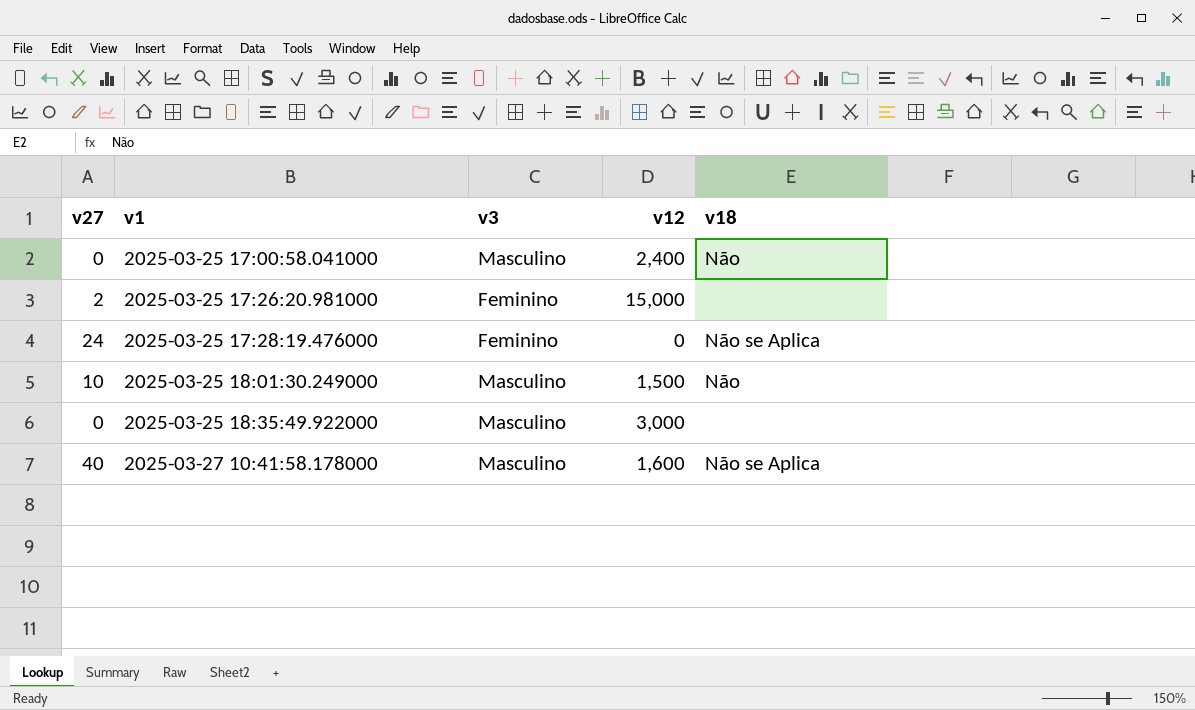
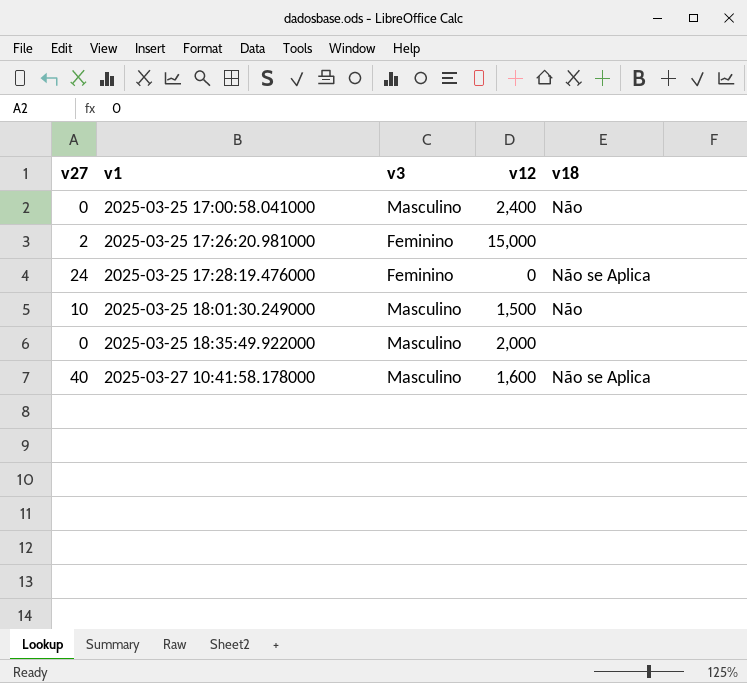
2025-03-25 18:35:49.922000 | v12: 3,000 -> 2,000

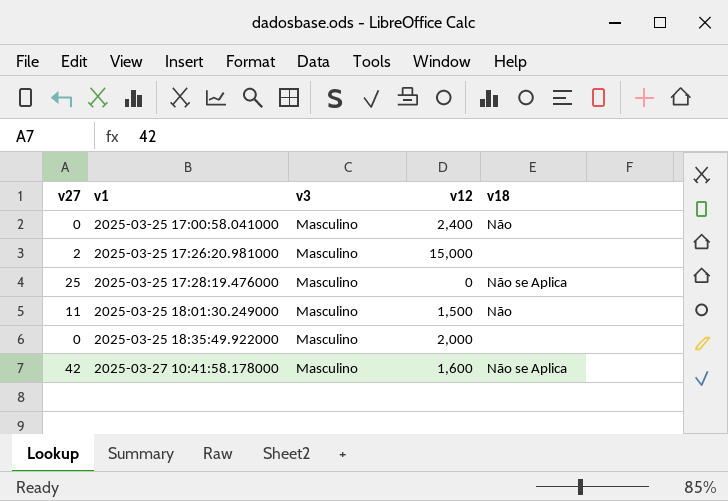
2025-03-25 17:26:20.981000 | v3: Feminino -> Masculino
2025-03-25 17:28:19.476000 | v27: 24 -> 25
2025-03-25 17:28:19.476000 | v3: Feminino -> Masculino
2025-03-25 18:01:30.249000 | v27: 10 -> 11
2025-03-27 10:41:58.178000 | v27: 40 -> 42

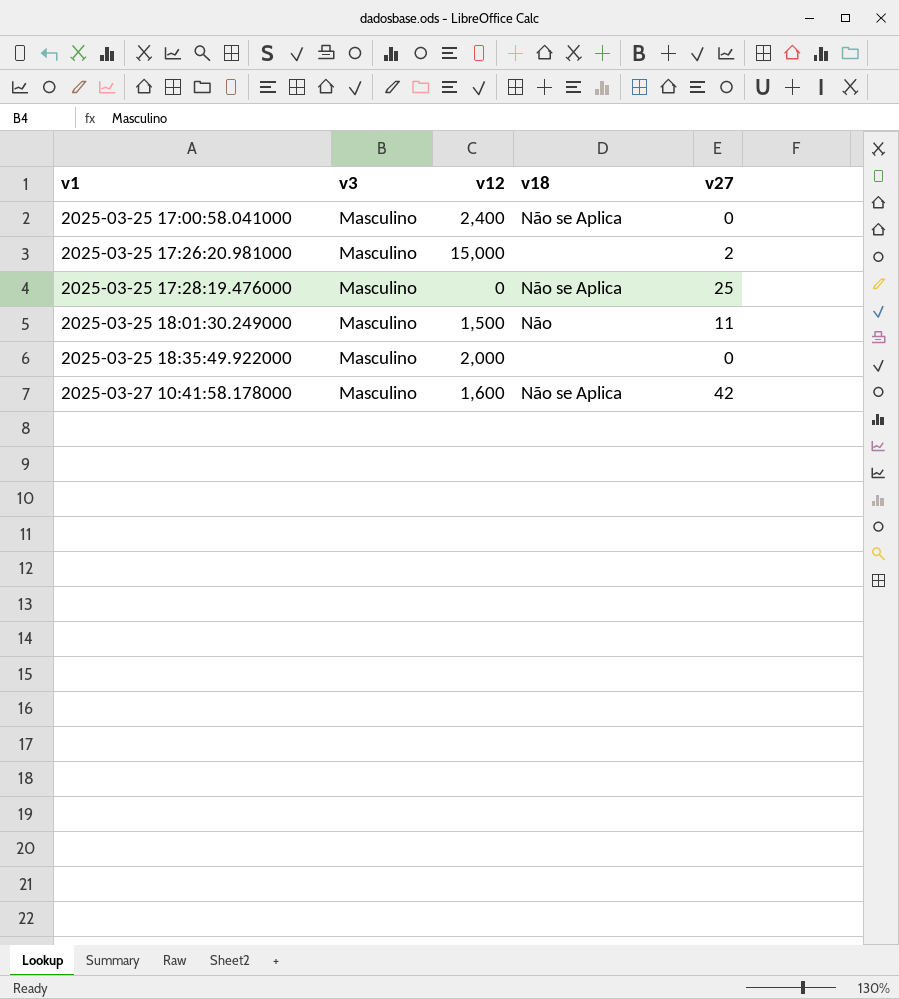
column v27 | position: 1 -> 5
2025-03-25 17:00:58.041000 | v18: Não -> Não se Aplica

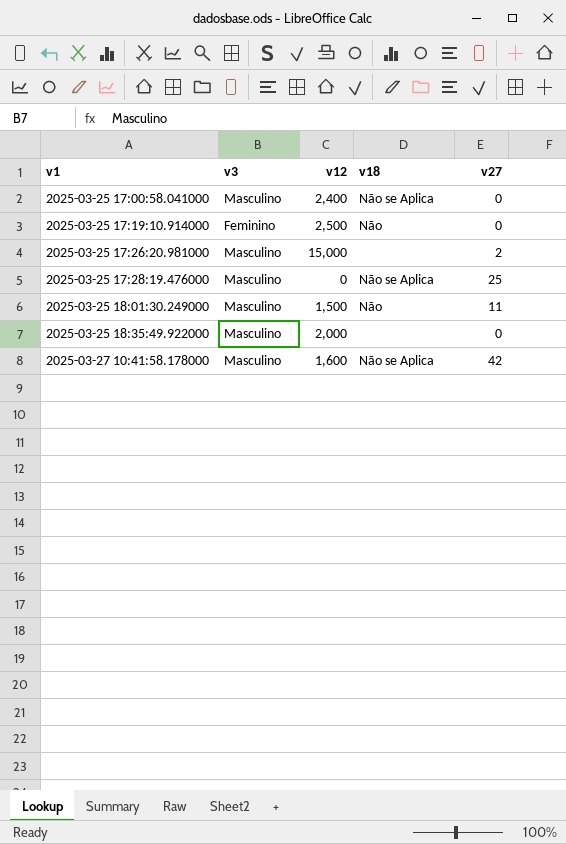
row 2025-03-25 17:19:10.914000: none -> Feminino | 2,500 | Não | 0

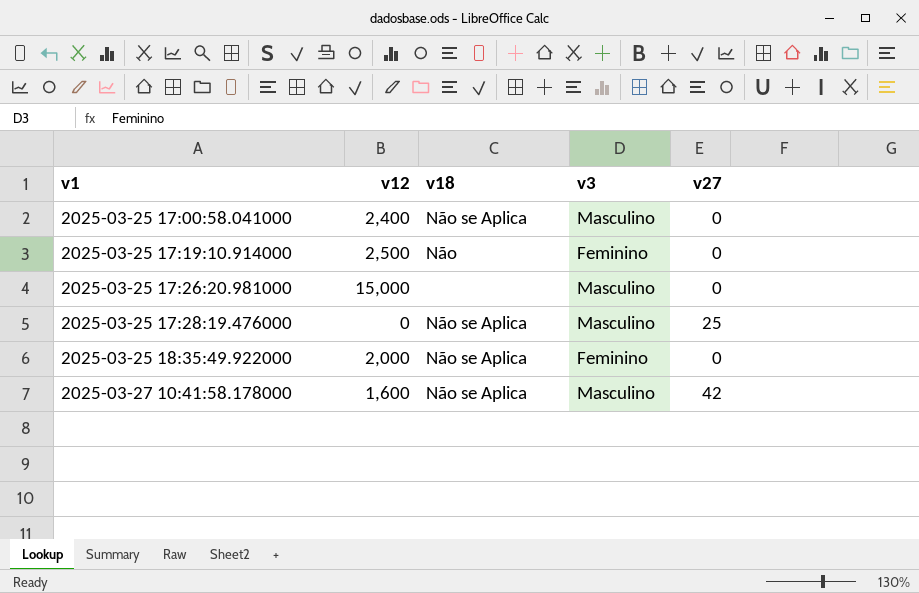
column v3 | position: 2 -> 4
row 2025-03-25 18:01:30.249000: Masculino | 1,500 | Não | 11 -> none
2025-03-25 17:26:20.981000 | v27: 2 -> 0
2025-03-25 18:35:49.922000 | v18: none -> Não se Aplica
2025-03-25 18:35:49.922000 | v3: Masculino -> Feminino

